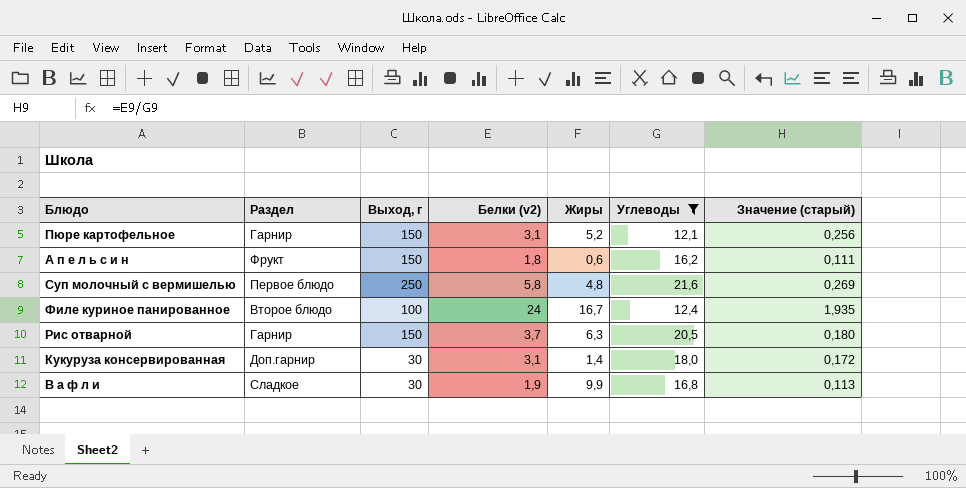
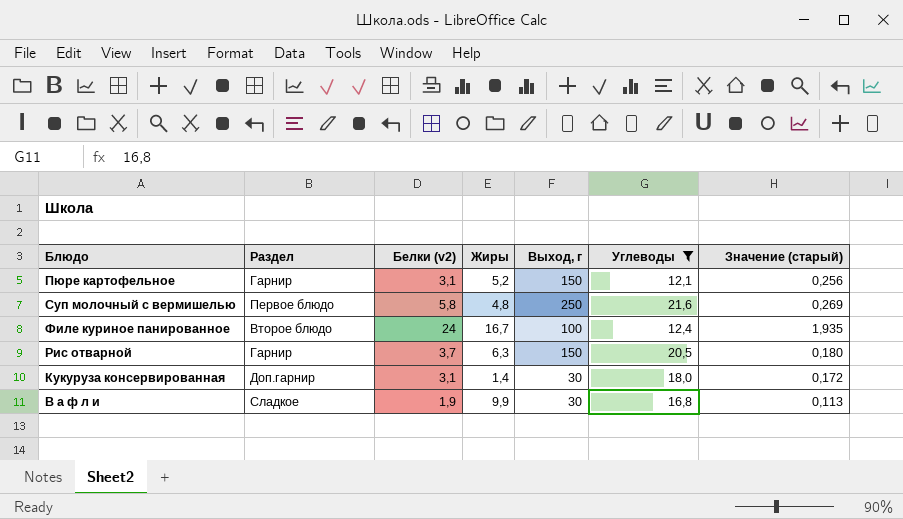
column Выход, г | position: 3 -> 5
row А п е л ь с и н: Фрукт | 150 | 1,8 | 0,6 | 16,2 | 0,111 -> none

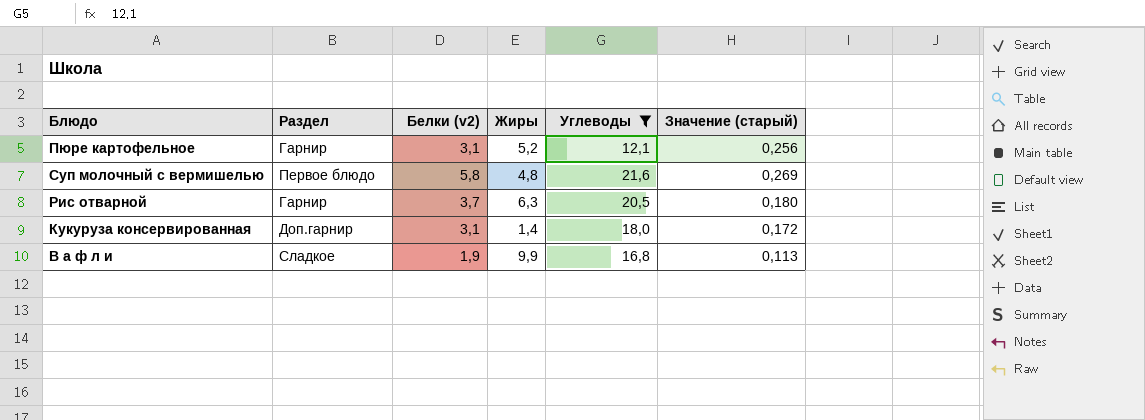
column Выход, г | position: 5 -> none
row Филе куриное панированное: Второе блюдо | 24 | 16,7 | 100 | 12,4 | 1,935 -> none

